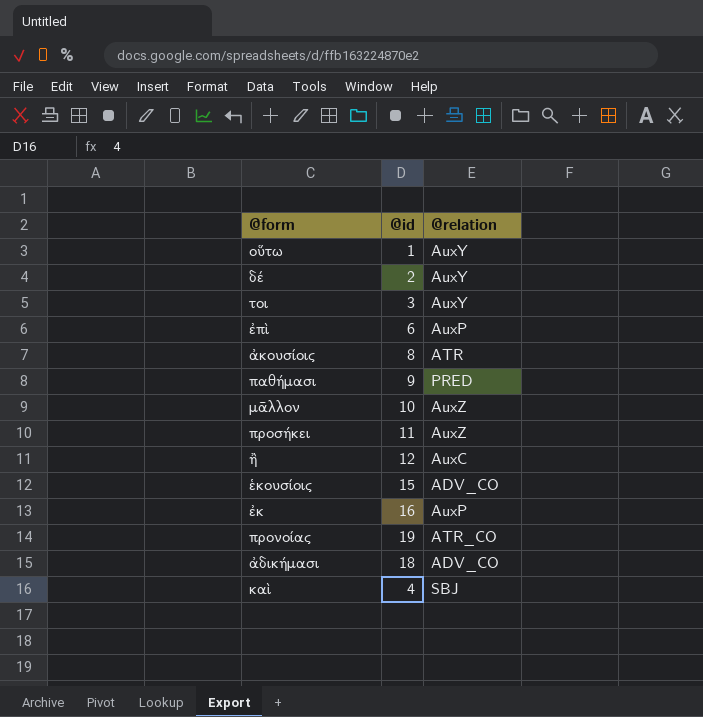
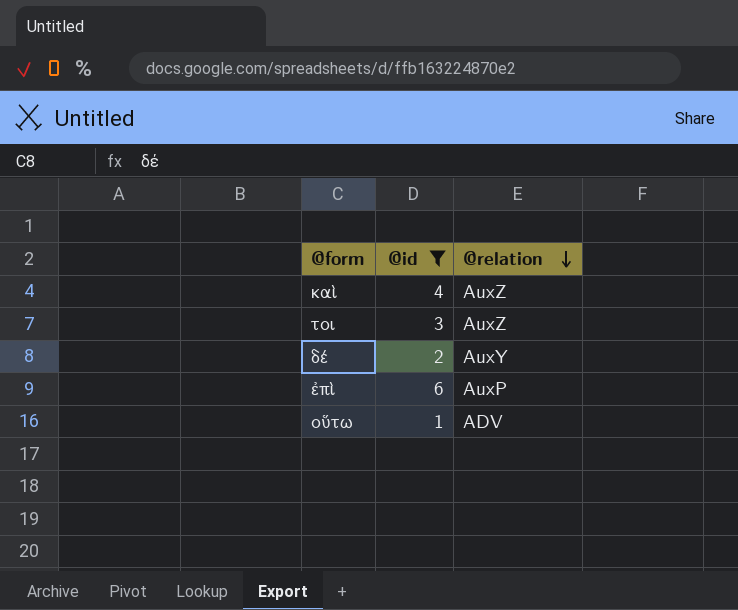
filter: none -> @id <= 6
row order: none -> @relation descending
καὶ | @relation: SBJ -> AuxZ
τοι | @relation: AuxY -> AuxZ
οὕτω | @relation: AuxY -> ADV

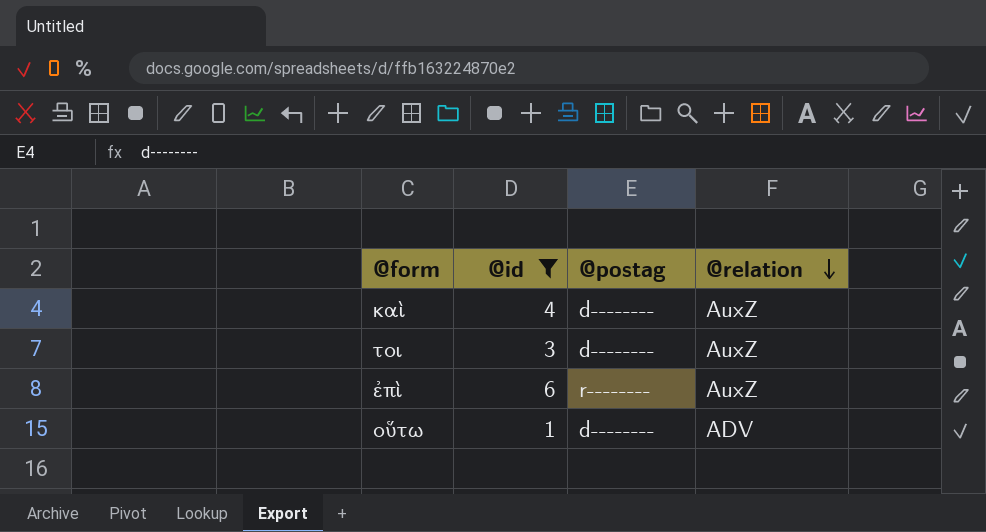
column @postag | position: none -> 3
row δέ: 2 | AuxY -> none
ἐπὶ | @relation: AuxP -> AuxZ

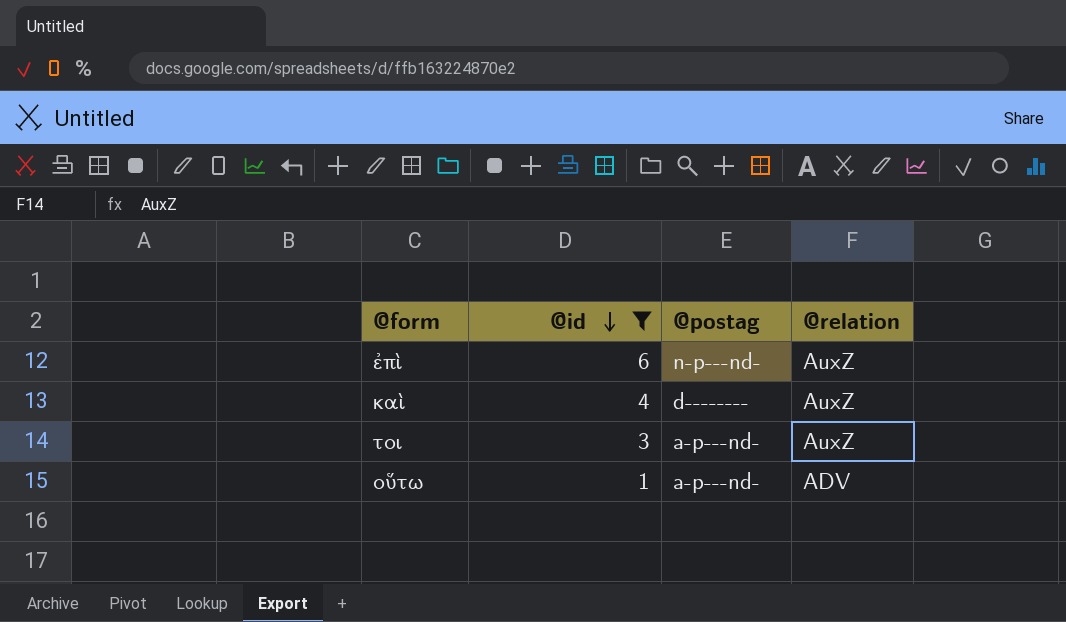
row order: @relation descending -> @id descending
ἐπὶ | @postag: r-------- -> n-p---nd-
τοι | @postag: d-------- -> a-p---nd-
οὕτω | @postag: d-------- -> a-p---nd-

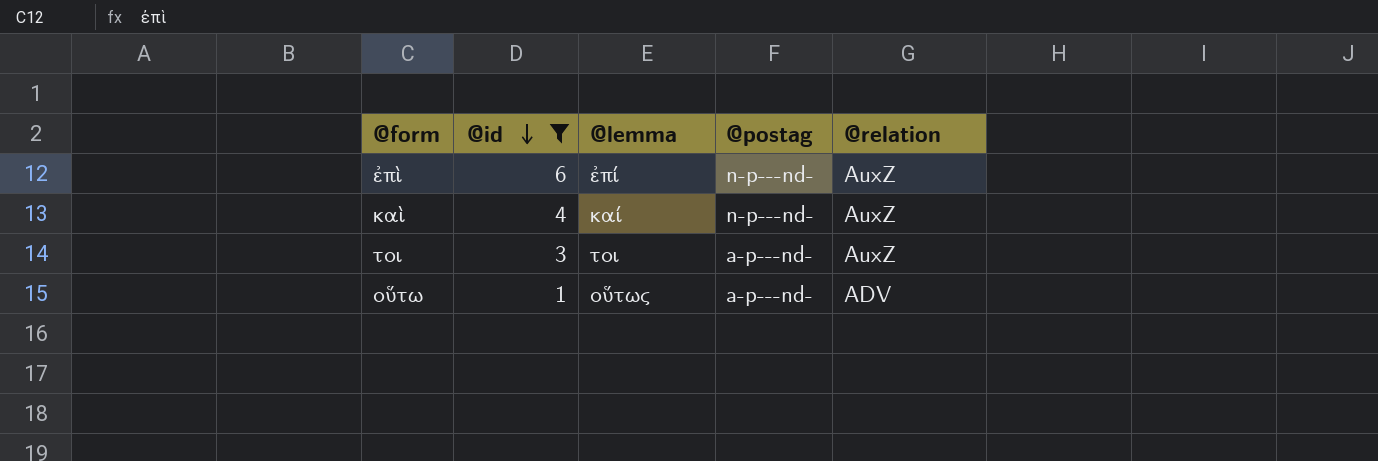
column @lemma | position: none -> 3
καὶ | @postag: d-------- -> n-p---nd-

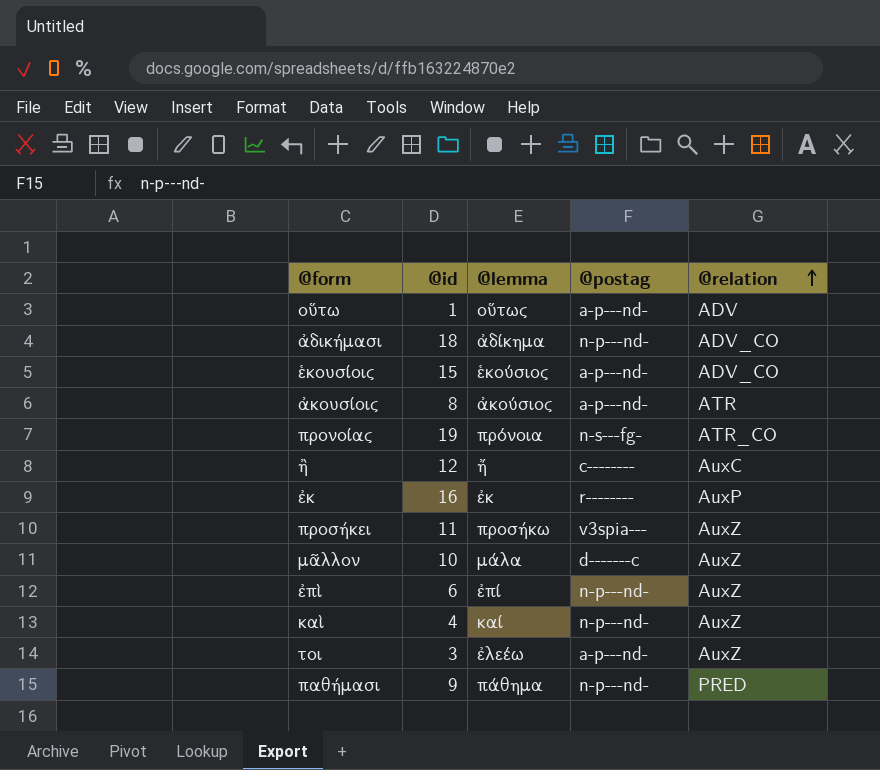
filter: @id <= 6 -> none
row order: @id descending -> @relation ascending
τοι | @lemma: τοι -> ἐλεέω

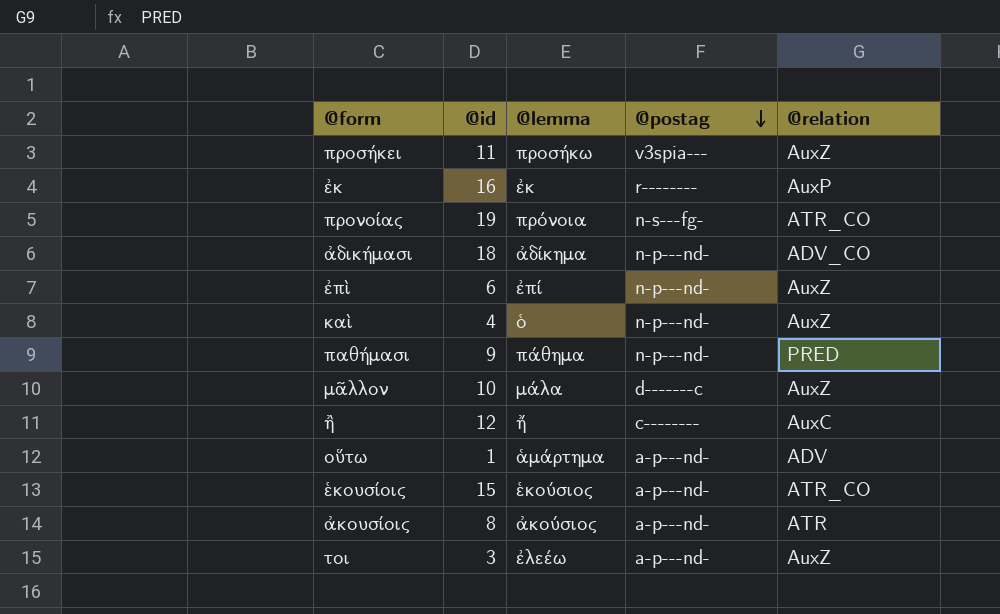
row order: @relation ascending -> @postag descending
καὶ | @lemma: καί -> ὁ
οὕτω | @lemma: οὕτως -> ἁμάρτημα
ἑκουσίοις | @relation: ADV_CO -> ATR_CO

